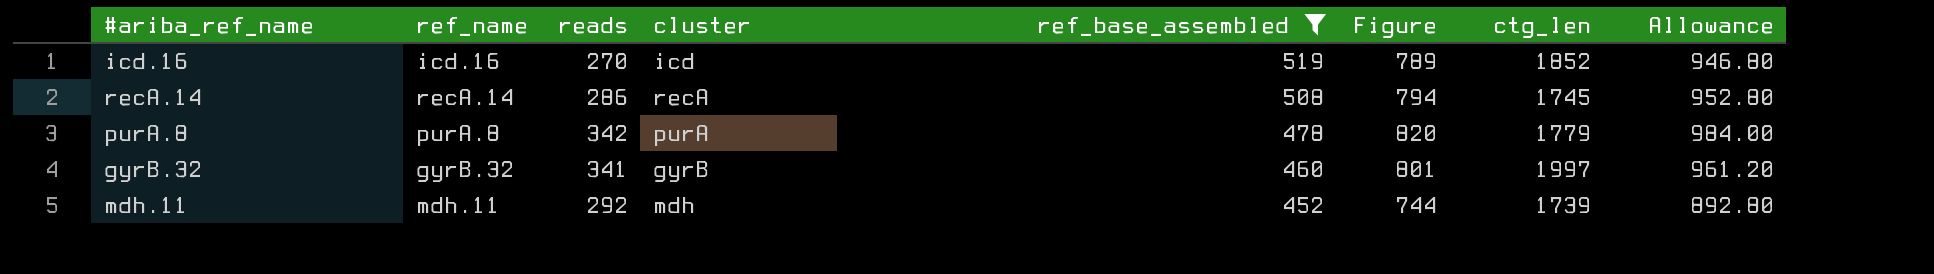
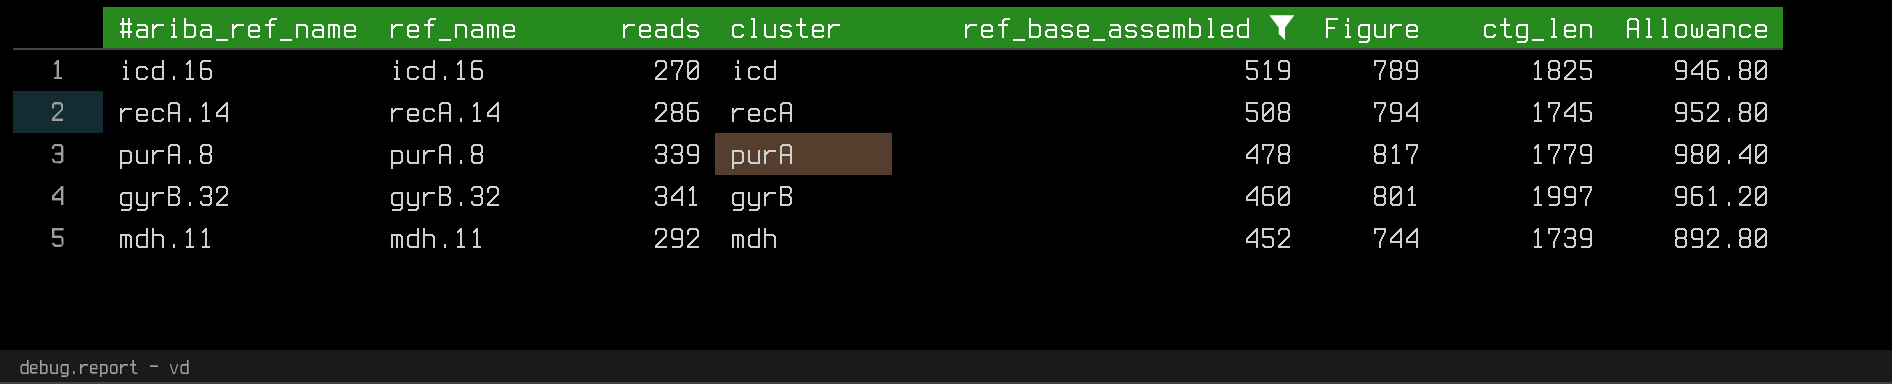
icd.16 | ctg_len: 1852 -> 1825
purA.8 | reads: 342 -> 339
purA.8 | Figure: 820 -> 817
purA.8 | Allowance: 984.00 -> 980.40

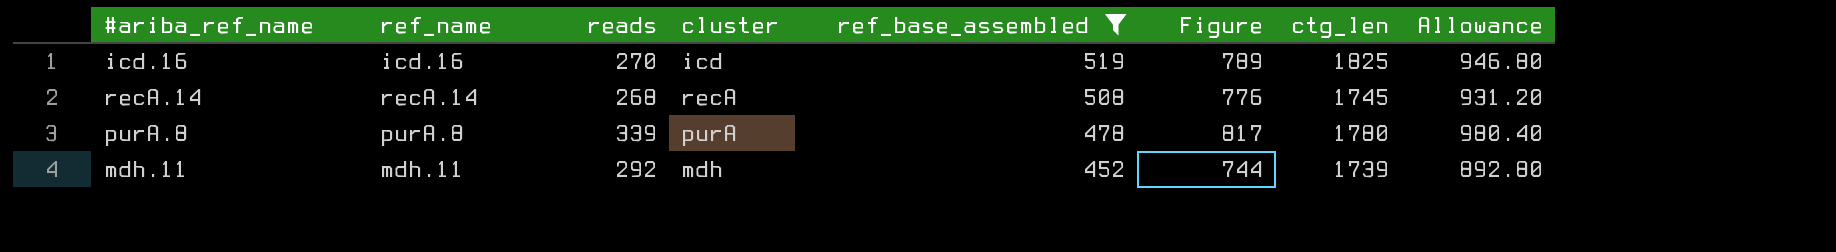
row gyrB.32: gyrB.32 | 341 | gyrB | 460 | 801 | 1997 | 961.20 -> none
recA.14 | reads: 286 -> 268
recA.14 | Figure: 794 -> 776
recA.14 | Allowance: 952.80 -> 931.20
purA.8 | ctg_len: 1779 -> 1780

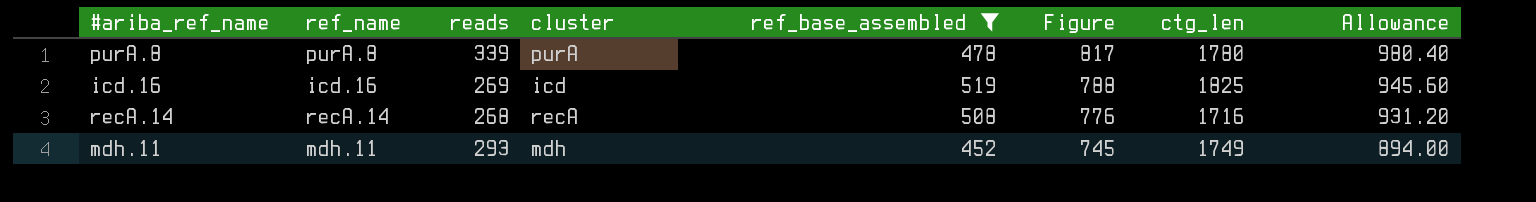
row order: ref_base_assembled descending -> Figure descending
icd.16 | reads: 270 -> 269
icd.16 | Figure: 789 -> 788
icd.16 | Allowance: 946.80 -> 945.60
recA.14 | ctg_len: 1745 -> 1716
mdh.11 | reads: 292 -> 293
mdh.11 | Figure: 744 -> 745
mdh.11 | ctg_len: 1739 -> 1749
mdh.11 | Allowance: 892.80 -> 894.00

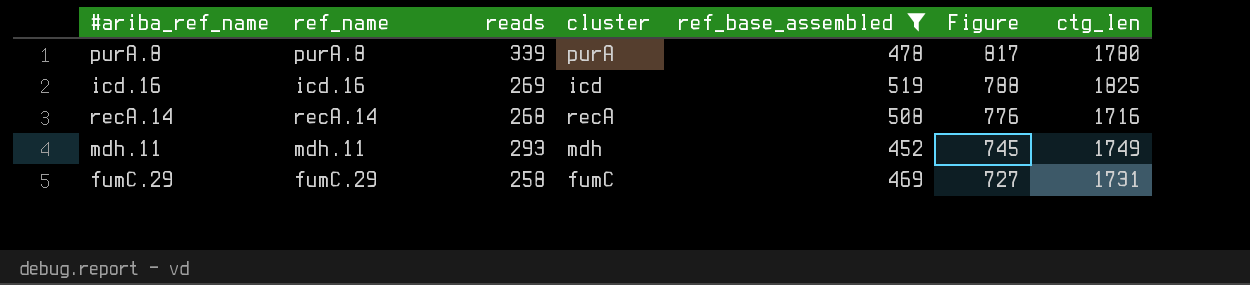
column Allowance | formula: [Figure] * 1.2 -> none
row fumC.29: none -> fumC.29 | 258 | fumC | 469 | 727 | 1731

